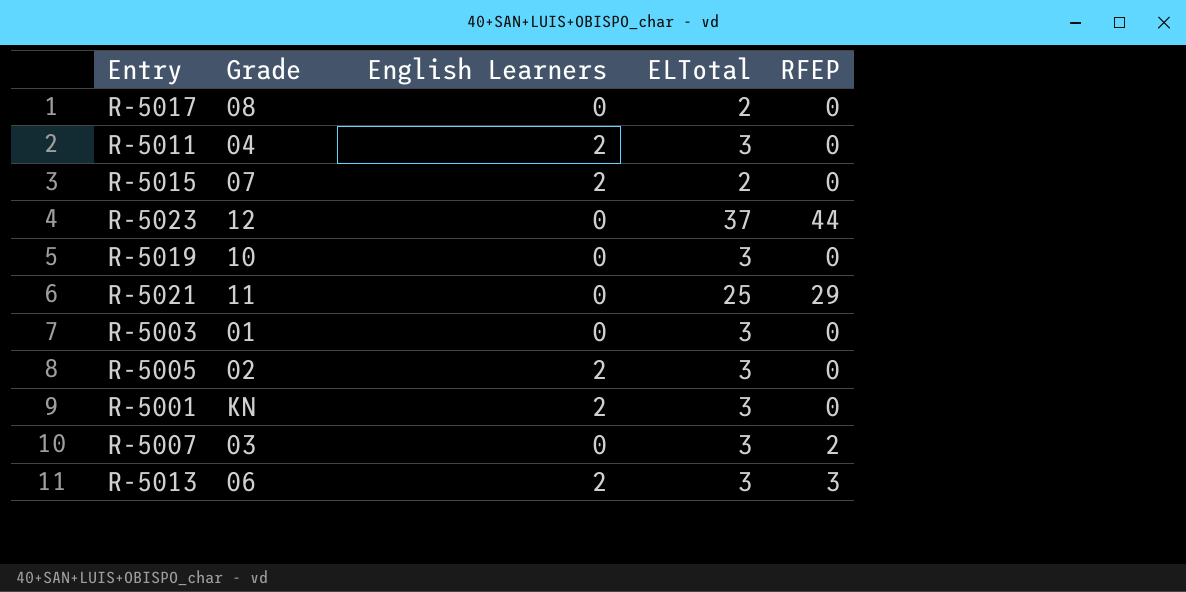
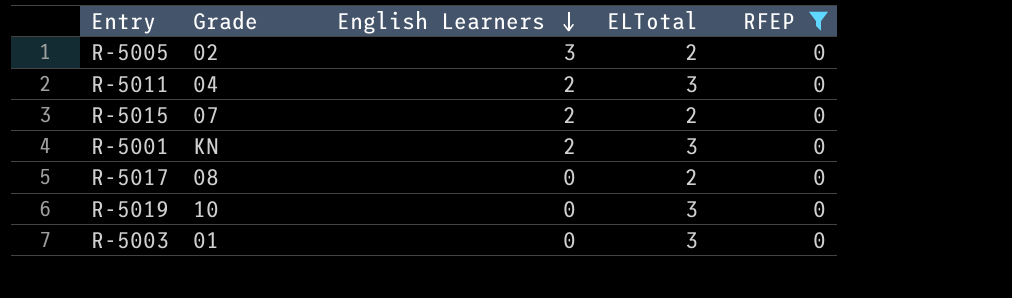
filter: none -> RFEP = 0
row order: none -> English Learners descending
R-5005 | English Learners: 2 -> 3
R-5005 | ELTotal: 3 -> 2

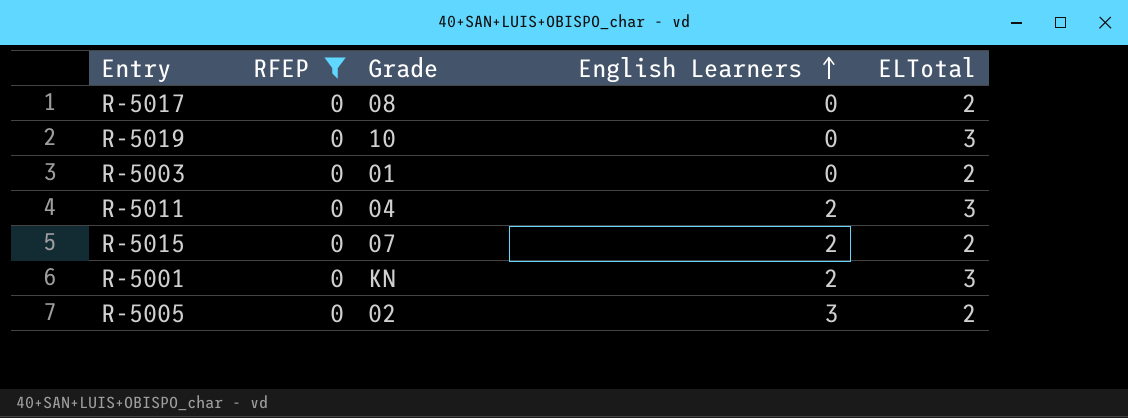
row order: English Learners descending -> English Learners ascending
column RFEP | position: 5 -> 2
R-5003 | ELTotal: 3 -> 2

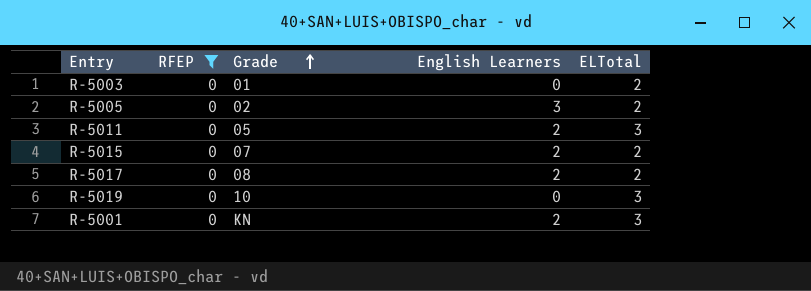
row order: English Learners ascending -> Grade ascending
R-5011 | Grade: 04 -> 05
R-5017 | English Learners: 0 -> 2

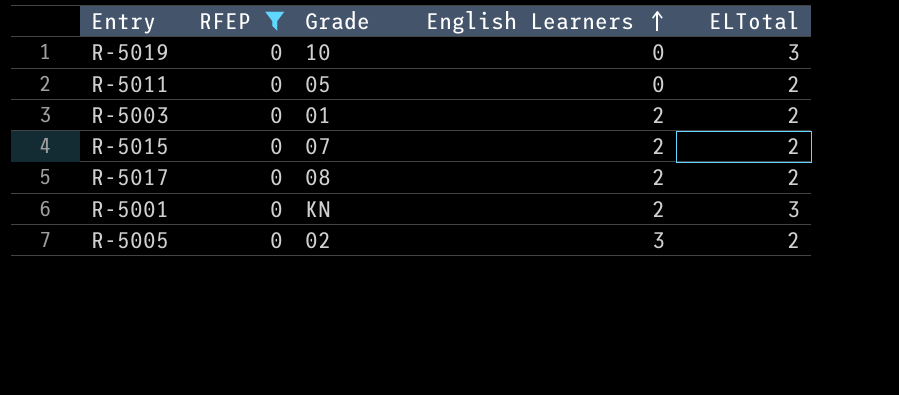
row order: Grade ascending -> English Learners ascending
R-5011 | English Learners: 2 -> 0
R-5011 | ELTotal: 3 -> 2
R-5003 | English Learners: 0 -> 2

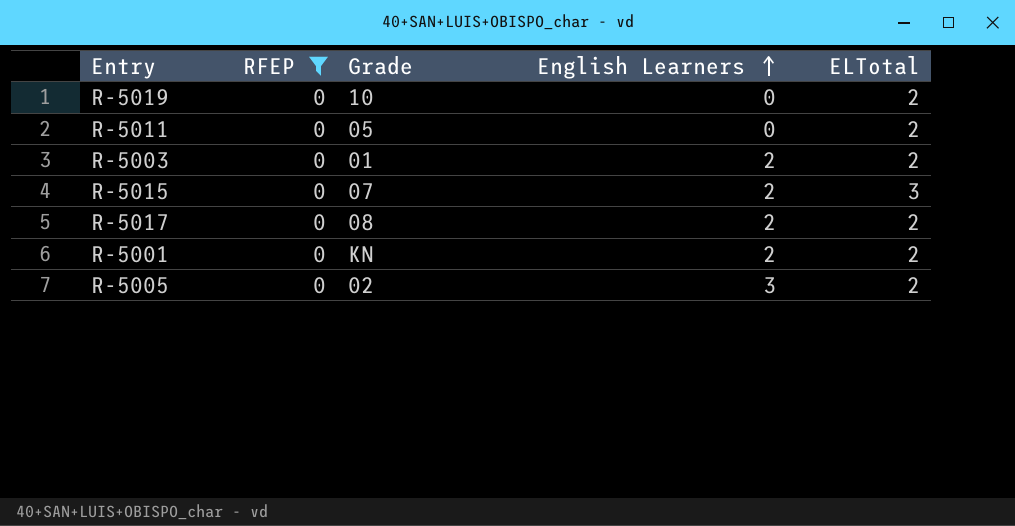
R-5019 | ELTotal: 3 -> 2
R-5015 | ELTotal: 2 -> 3
R-5001 | ELTotal: 3 -> 2

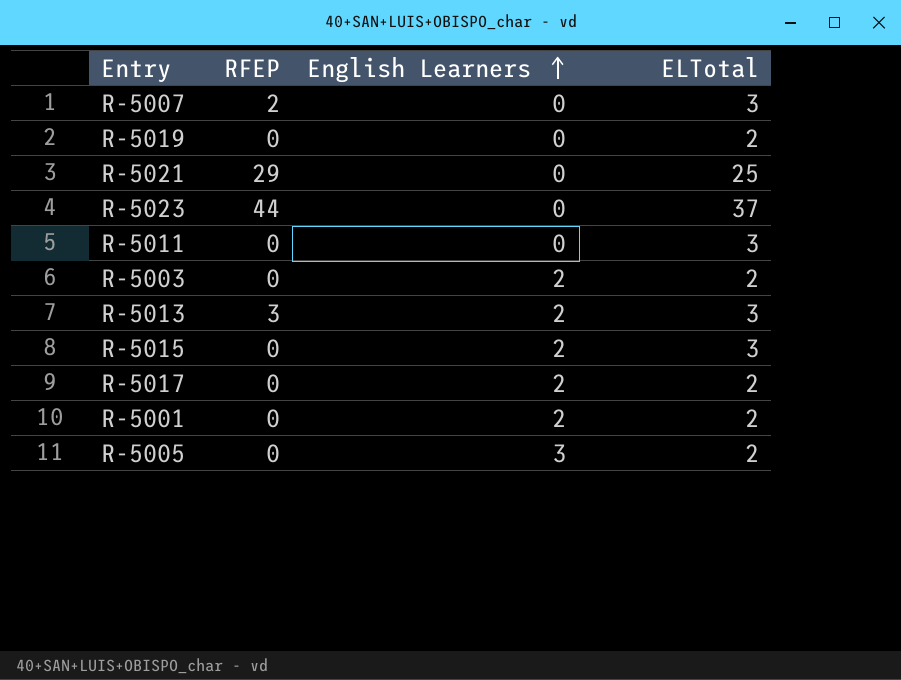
filter: RFEP = 0 -> none
column Grade | position: 3 -> none
R-5011 | ELTotal: 2 -> 3

